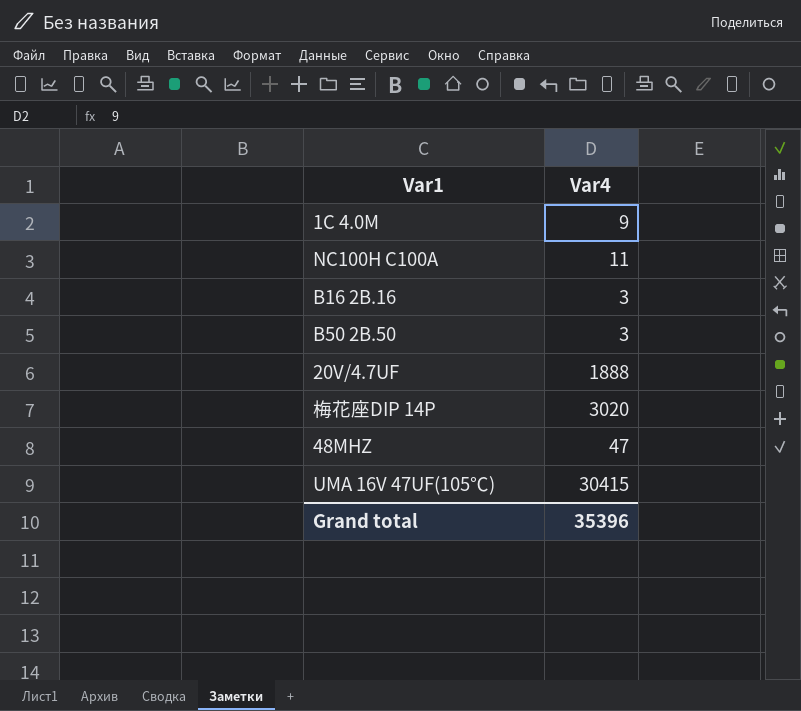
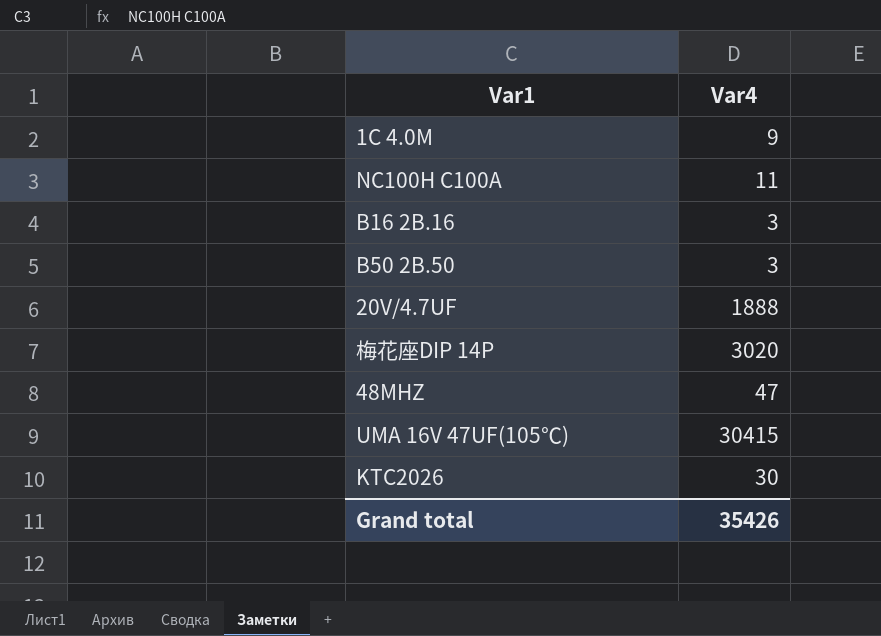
row KTC2026: none -> 30
Grand total | Var4: 35396 -> 35426

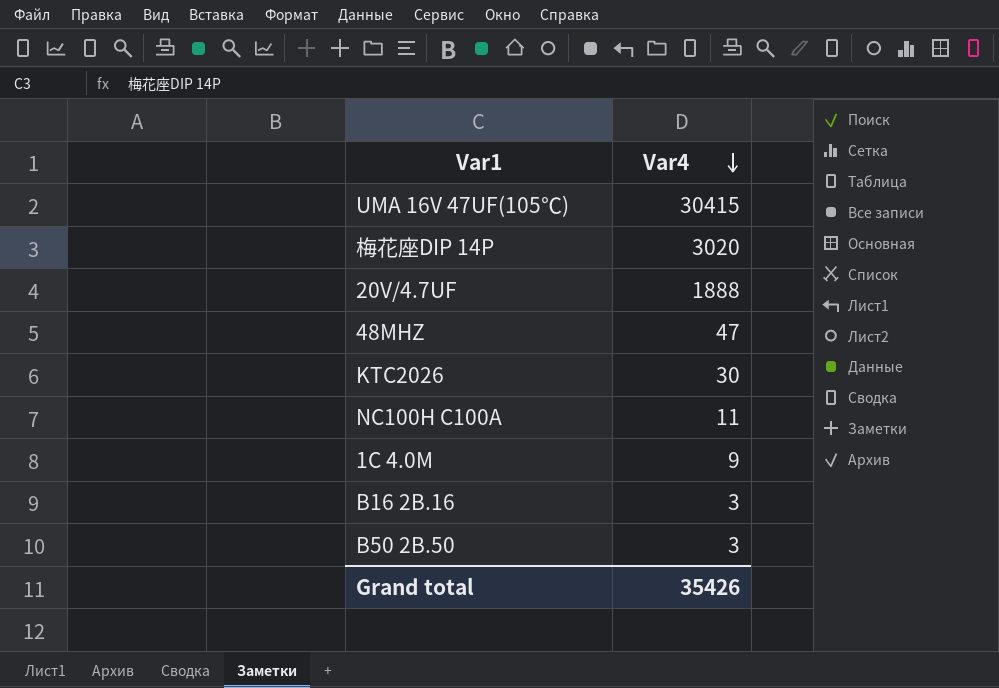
row order: none -> Var4 descending

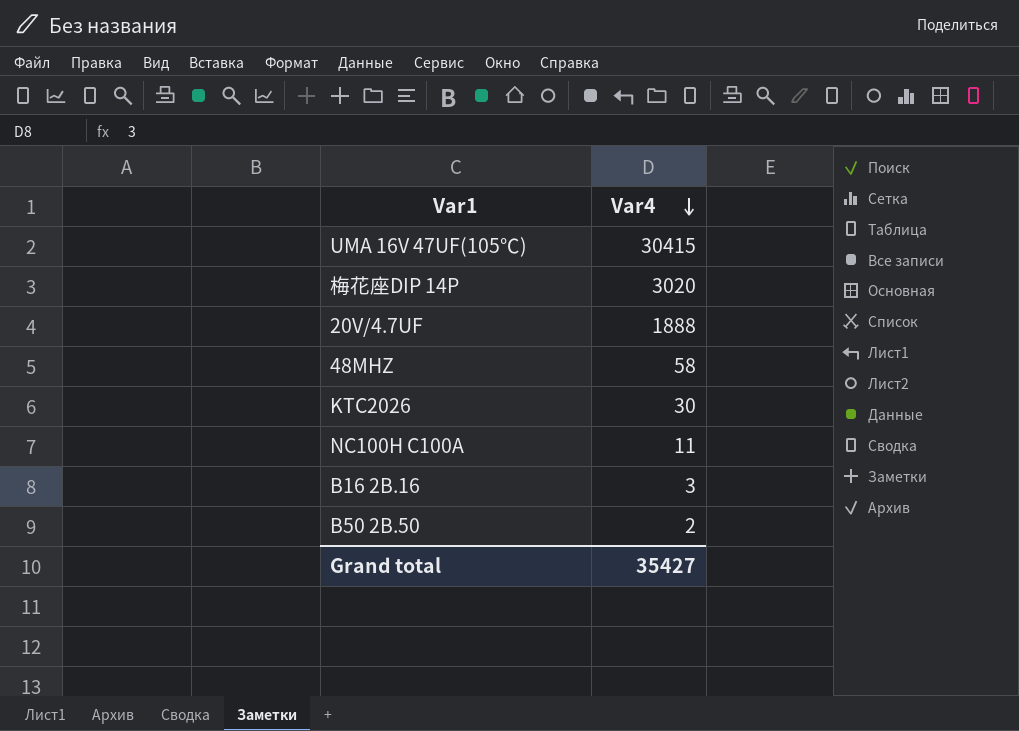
row 1C 4.0M: 9 -> none
48MHZ | Var4: 47 -> 58
B50 2B.50 | Var4: 3 -> 2
Grand total | Var4: 35426 -> 35427

